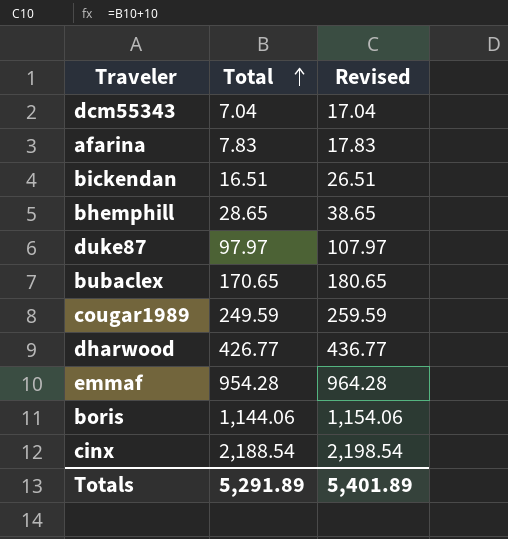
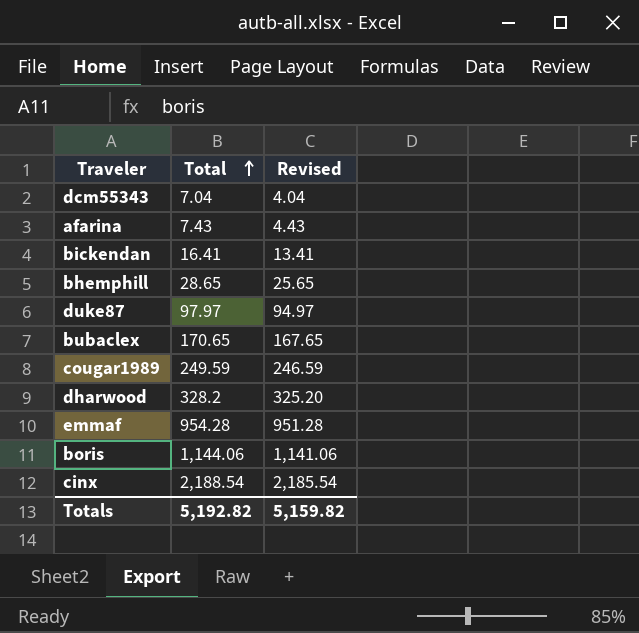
column Revised | formula: [Total] + 10 -> [Total] - 3
afarina | Total: 7.83 -> 7.43
bickendan | Total: 16.51 -> 16.41
dharwood | Total: 426.77 -> 328.2
Totals | Total: 5,291.89 -> 5,192.82
Totals | Revised: 5,401.89 -> 5,159.82

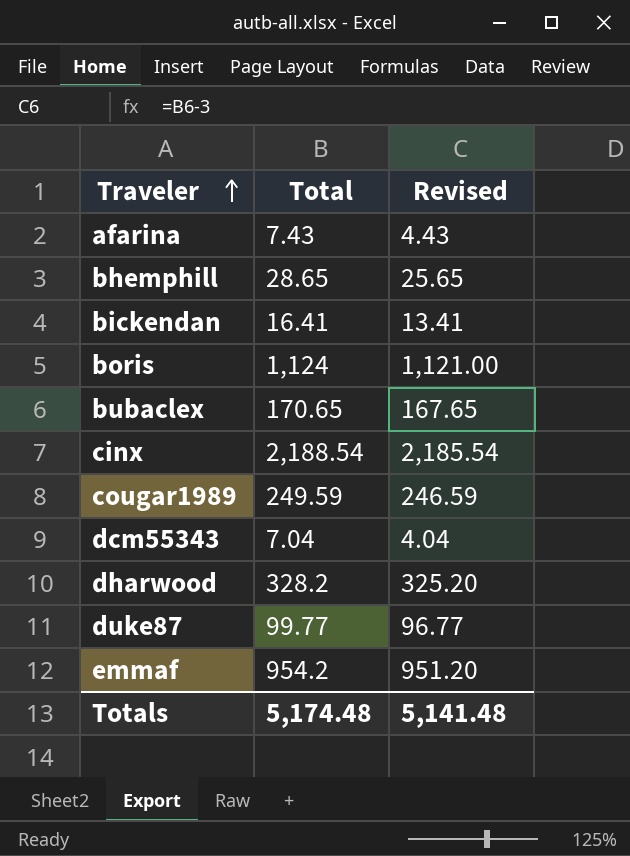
row order: Total ascending -> Traveler ascending
boris | Total: 1,144.06 -> 1,124
boris | Revised: 1,141.06 -> 1,121.00
duke87 | Total: 97.97 -> 99.77
duke87 | Revised: 94.97 -> 96.77
emmaf | Total: 954.28 -> 954.2
emmaf | Revised: 951.28 -> 951.20
Totals | Total: 5,192.82 -> 5,174.48
Totals | Revised: 5,159.82 -> 5,141.48

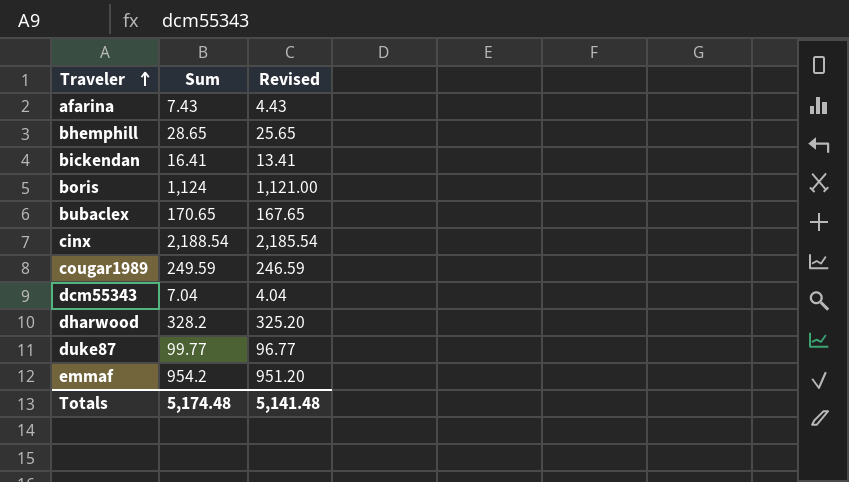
column name: Total -> Sum

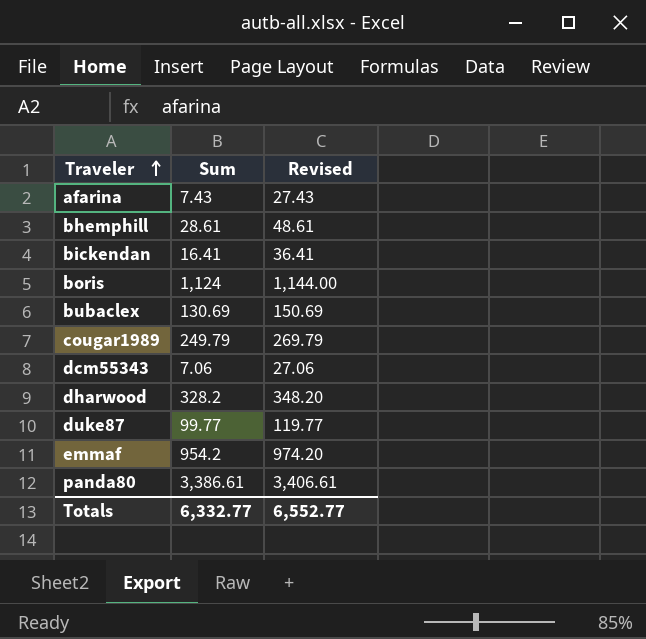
column Revised | formula: [Sum] - 3 -> [Sum] + 20
row cinx: 2,188.54 | 2,185.54 -> none
bhemphill | Sum: 28.65 -> 28.61
bubaclex | Sum: 170.65 -> 130.69
cougar1989 | Sum: 249.59 -> 249.79
dcm55343 | Sum: 7.04 -> 7.06
row panda80: none -> 3,386.61 | 3,406.61
Totals | Sum: 5,174.48 -> 6,332.77
Totals | Revised: 5,141.48 -> 6,552.77

